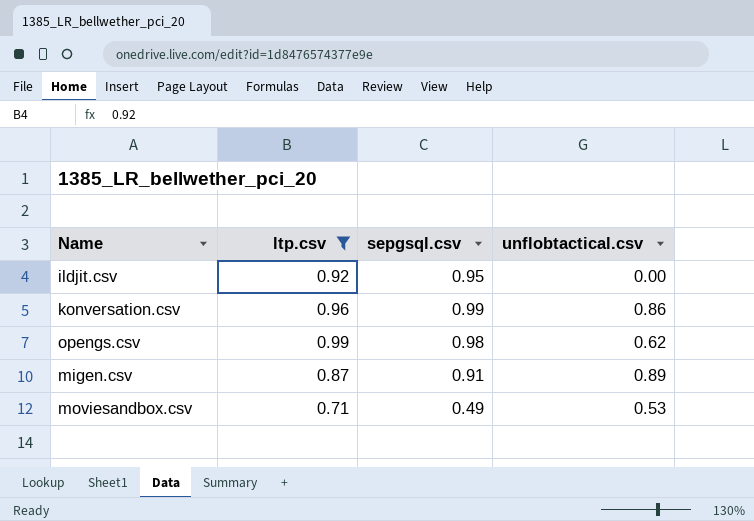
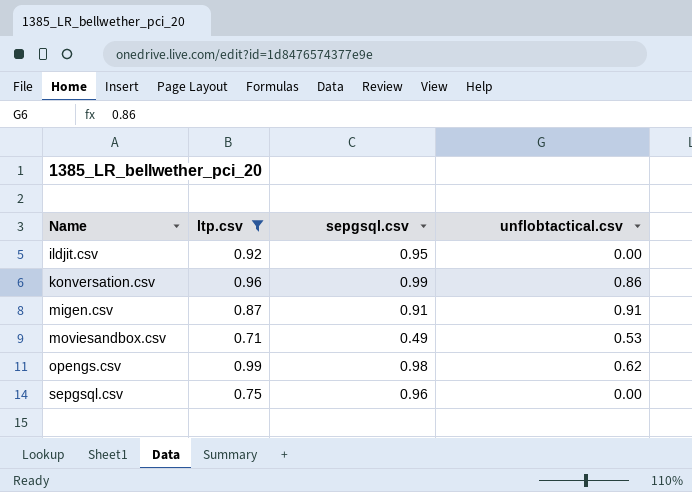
row order: none -> Name ascending
migen.csv | unflobtactical.csv: 0.89 -> 0.91
row sepgsql.csv: none -> 0.75 | 0.96 | 0.00

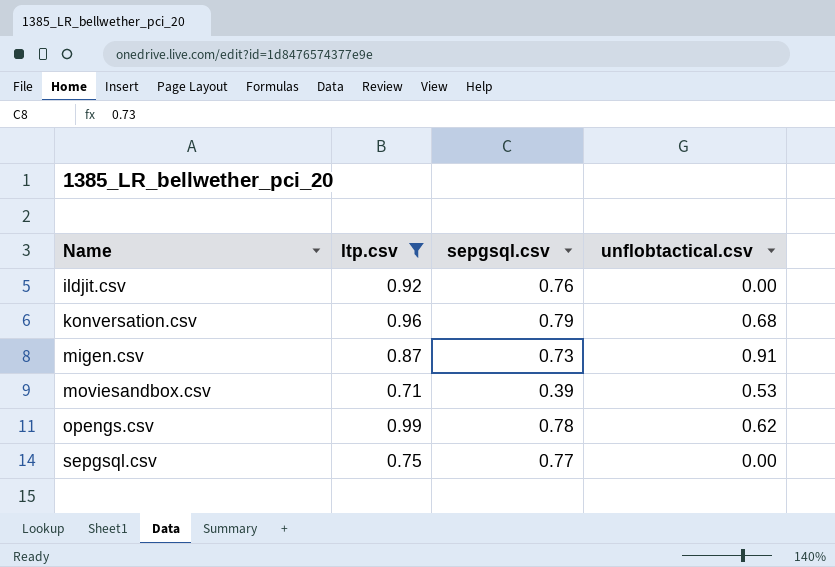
ildjit.csv | sepgsql.csv: 0.95 -> 0.76
konversation.csv | sepgsql.csv: 0.99 -> 0.79
konversation.csv | unflobtactical.csv: 0.86 -> 0.68
migen.csv | sepgsql.csv: 0.91 -> 0.73
moviesandbox.csv | sepgsql.csv: 0.49 -> 0.39
opengs.csv | sepgsql.csv: 0.98 -> 0.78
sepgsql.csv | sepgsql.csv: 0.96 -> 0.77

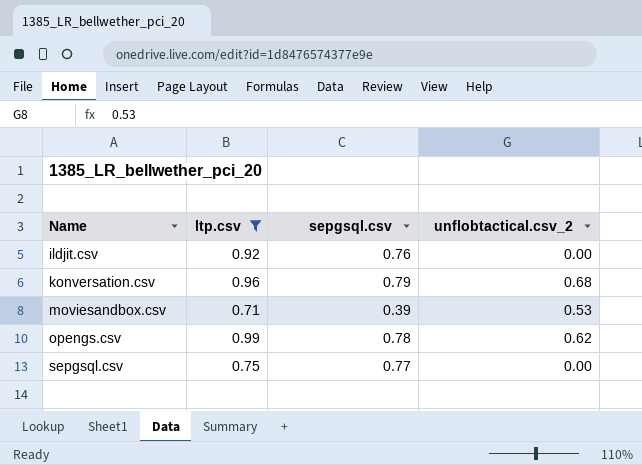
column name: unflobtactical.csv -> unflobtactical.csv_2
row migen.csv: 0.87 | 0.73 | 0.91 -> none

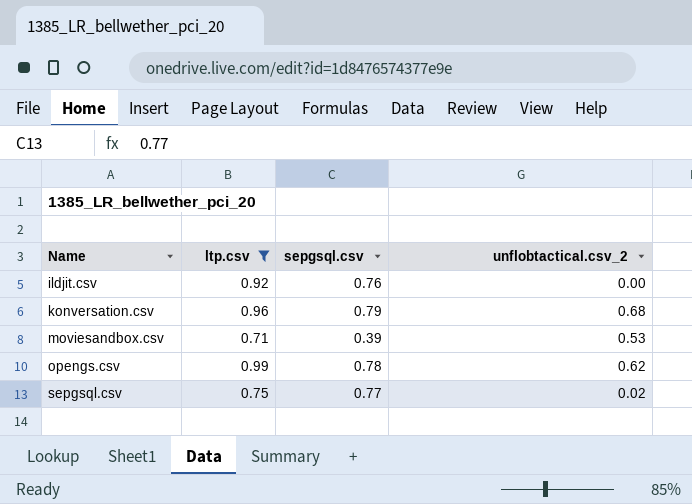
sepgsql.csv | unflobtactical.csv_2: 0.00 -> 0.02

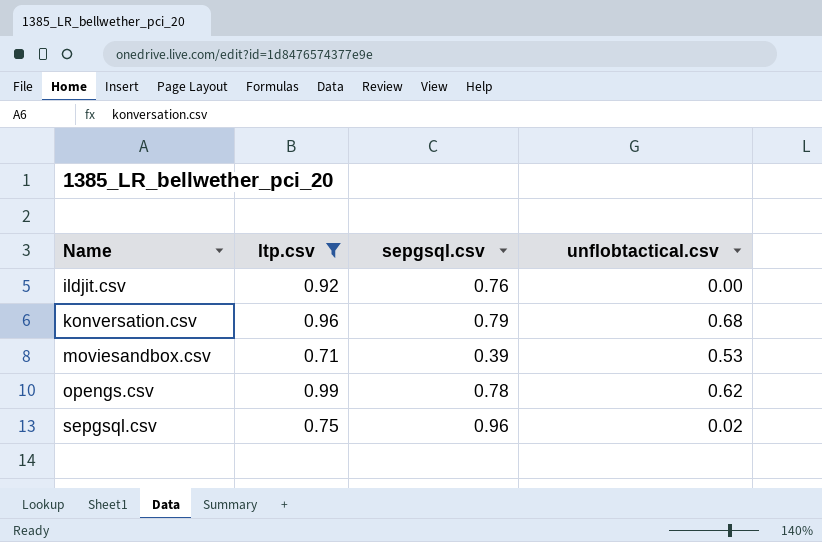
column name: unflobtactical.csv_2 -> unflobtactical.csv
sepgsql.csv | sepgsql.csv: 0.77 -> 0.96

